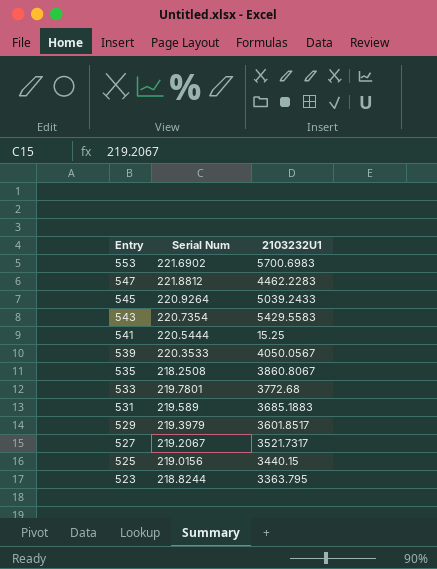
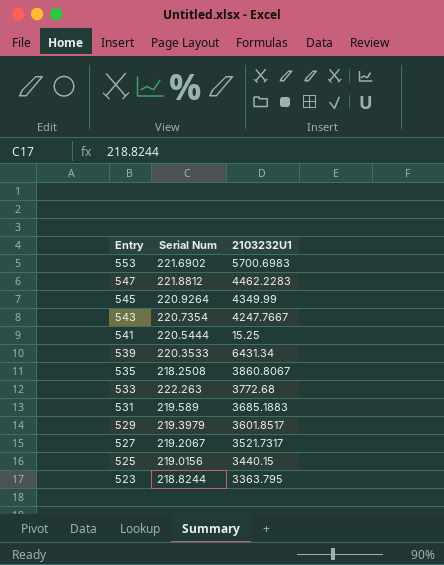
545 | 2103232U1: 5039.2433 -> 4349.99
543 | 2103232U1: 5429.5583 -> 4247.7667
539 | 2103232U1: 4050.0567 -> 6431.34
533 | Serial Num: 219.7801 -> 222.263

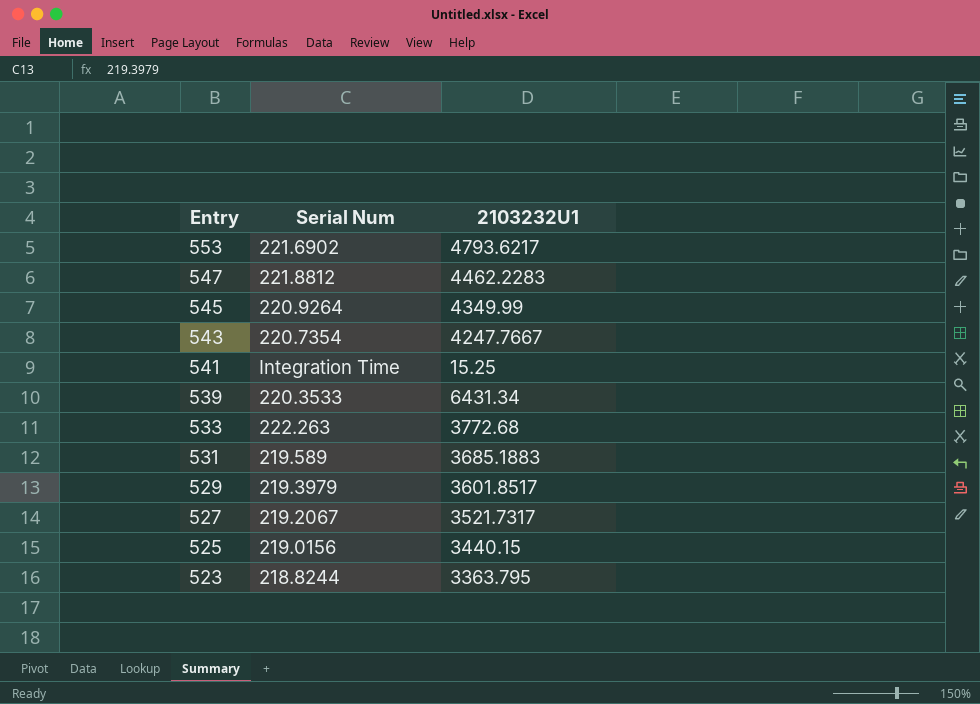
row 535: 218.2508 | 3860.8067 -> none
553 | 2103232U1: 5700.6983 -> 4793.6217
541 | Serial Num: 220.5444 -> Integration Time

